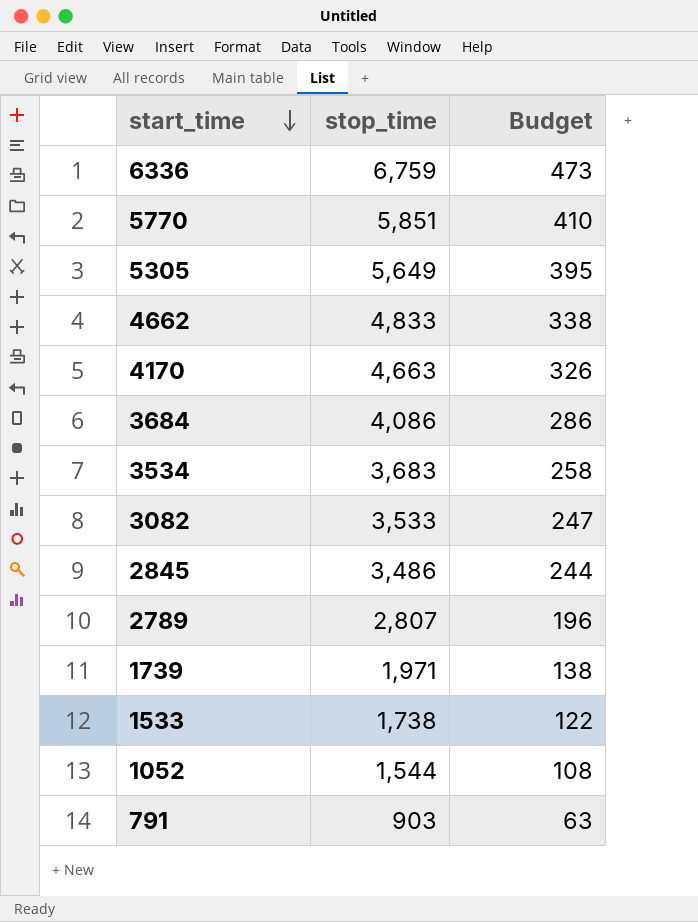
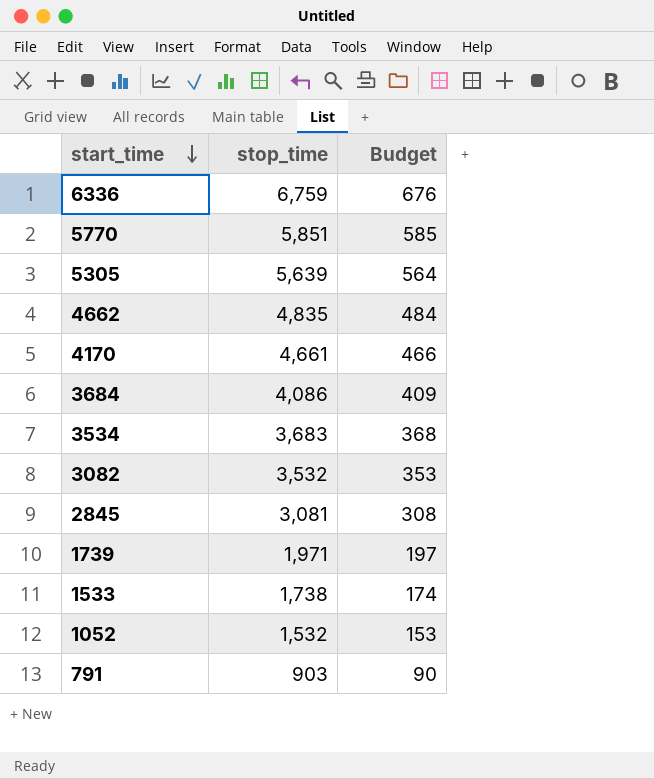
column Budget | formula: [stop_time] * 0.07 -> [stop_time] * 0.1
row 2789: 2,807 | 196 -> none
5305 | stop_time: 5,649 -> 5,639
4662 | stop_time: 4,833 -> 4,835
4170 | stop_time: 4,663 -> 4,661
3082 | stop_time: 3,533 -> 3,532
2845 | stop_time: 3,486 -> 3,081
1052 | stop_time: 1,544 -> 1,532

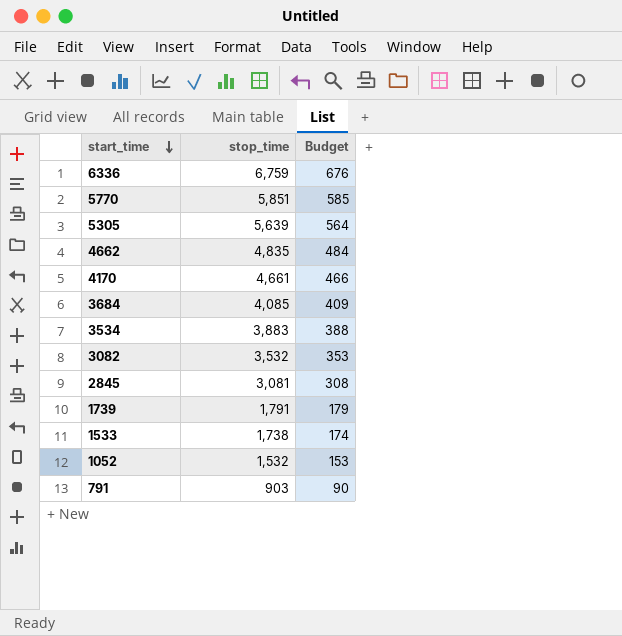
3684 | stop_time: 4,086 -> 4,085
3534 | stop_time: 3,683 -> 3,883
3534 | Budget: 368 -> 388
1739 | stop_time: 1,971 -> 1,791
1739 | Budget: 197 -> 179

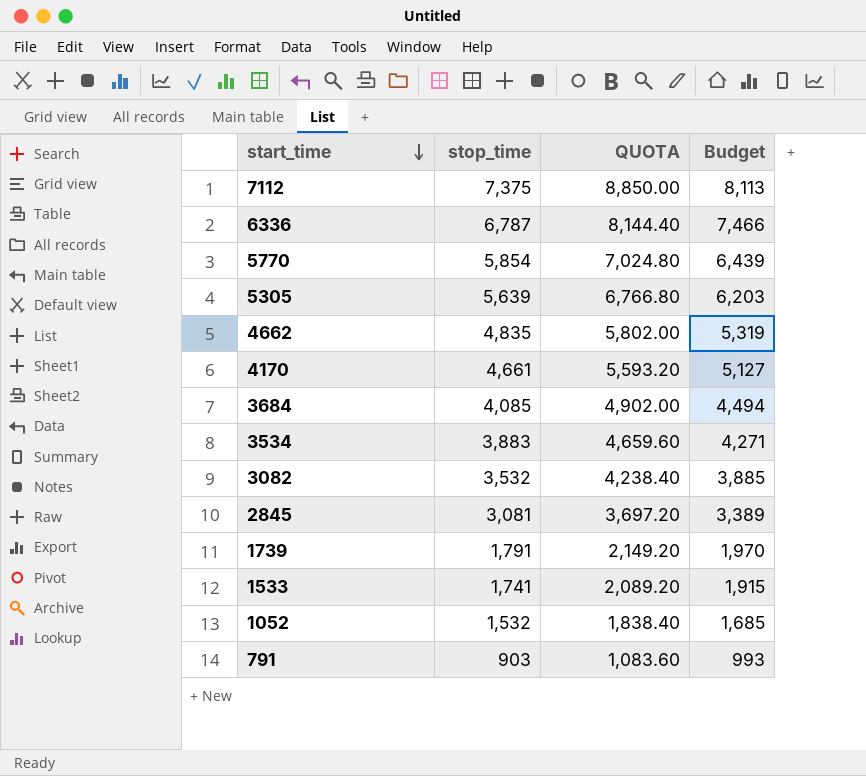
column QUOTA | formula: none -> [stop_time] * 1.2
column Budget | formula: [stop_time] * 0.1 -> [stop_time] * 1.1
row 7112: none -> 7,375 | 8,850.00 | 8,113
6336 | stop_time: 6,759 -> 6,787
5770 | stop_time: 5,851 -> 5,854
1533 | stop_time: 1,738 -> 1,741

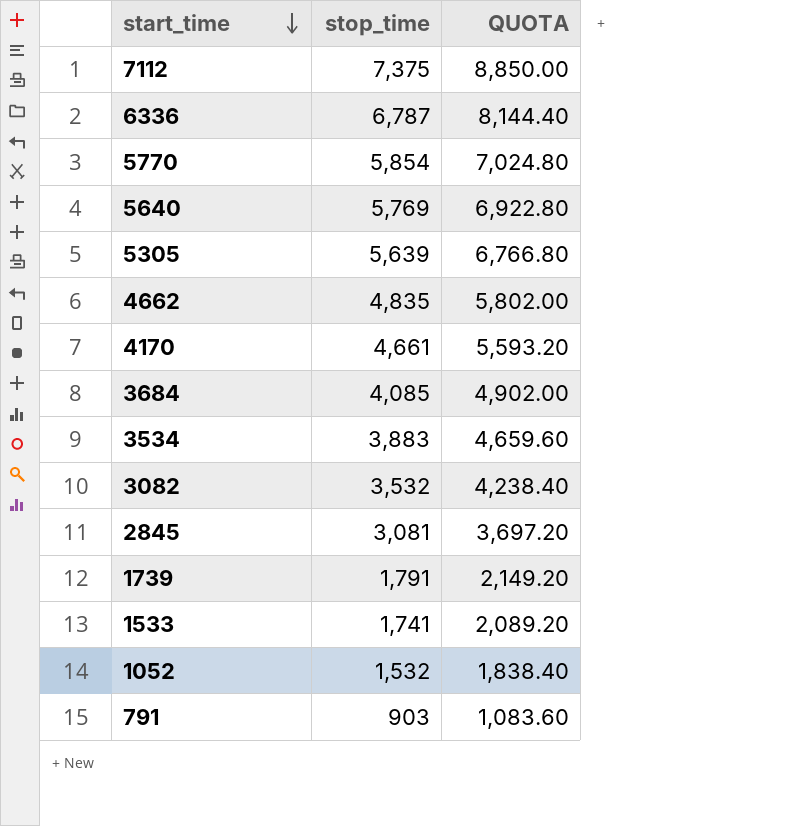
column Budget | formula: [stop_time] * 1.1 -> none
row 5640: none -> 5,769 | 6,922.80

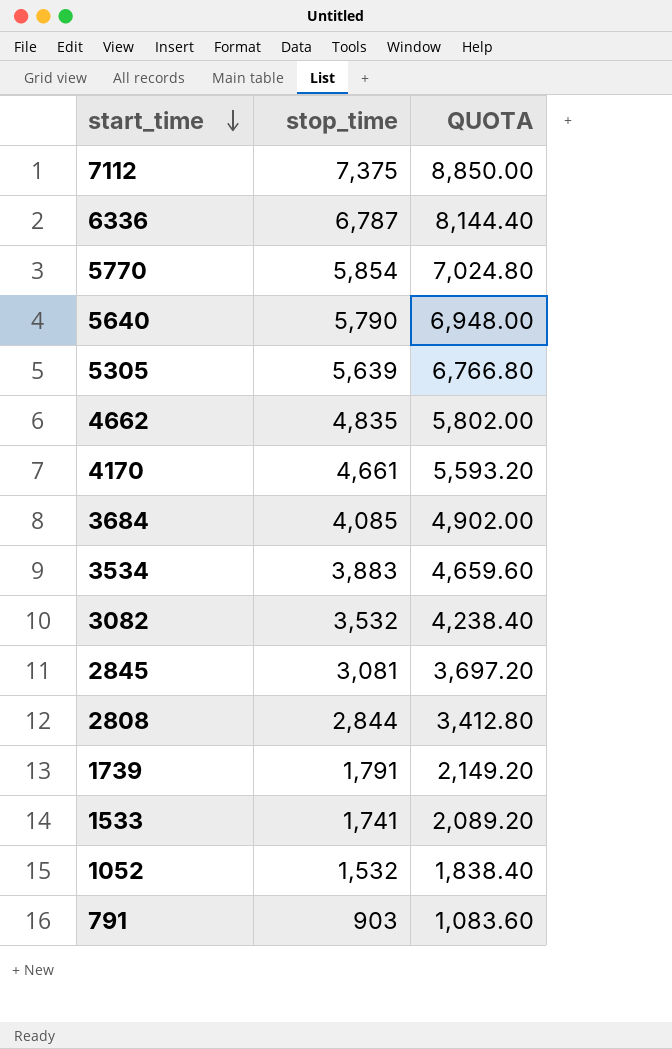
5640 | stop_time: 5,769 -> 5,790
5640 | QUOTA: 6,922.80 -> 6,948.00
row 2808: none -> 2,844 | 3,412.80

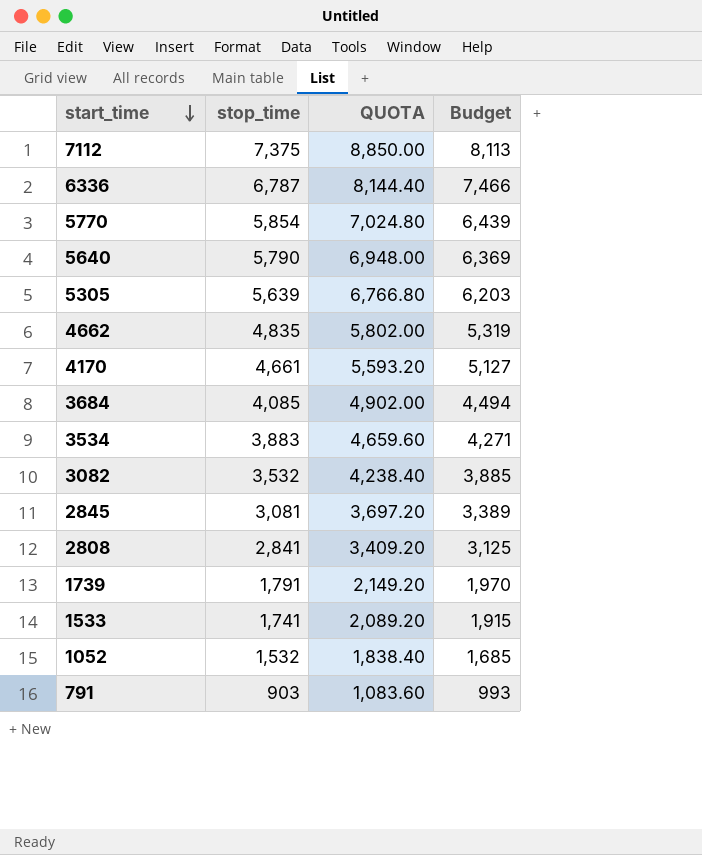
column Budget | formula: none -> [stop_time] * 1.1
2808 | stop_time: 2,844 -> 2,841
2808 | QUOTA: 3,412.80 -> 3,409.20

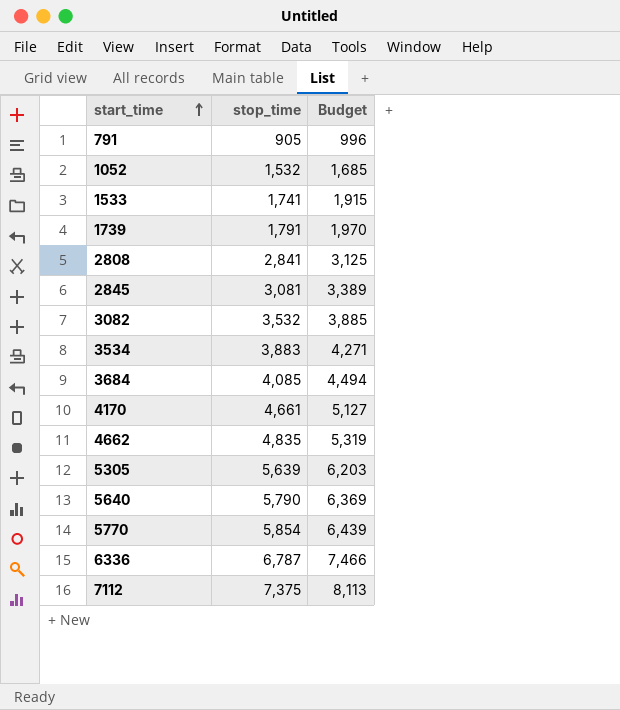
row order: start_time descending -> start_time ascending
column QUOTA | formula: [stop_time] * 1.2 -> none
791 | stop_time: 903 -> 905
791 | Budget: 993 -> 996

